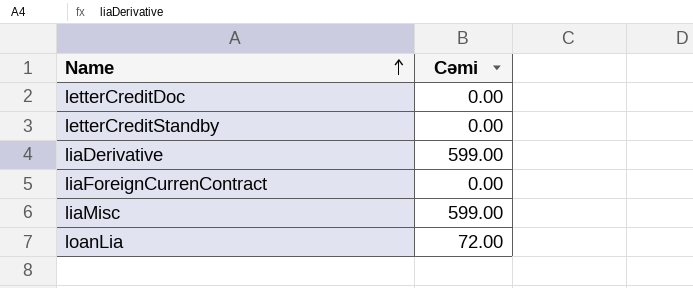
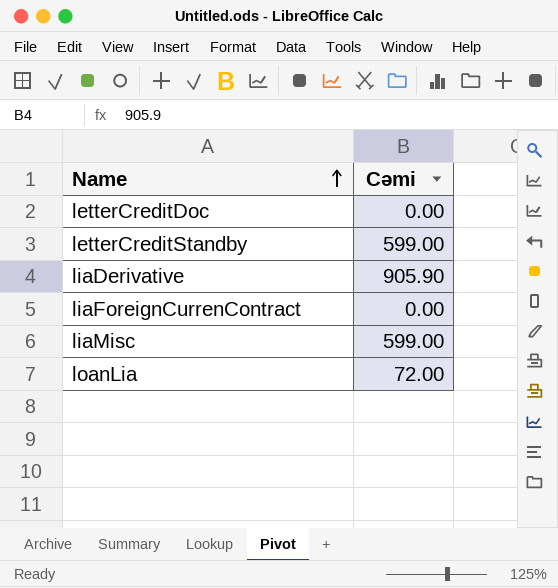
letterCreditStandby | Cəmi: 0.00 -> 599.00
liaDerivative | Cəmi: 599.00 -> 905.90

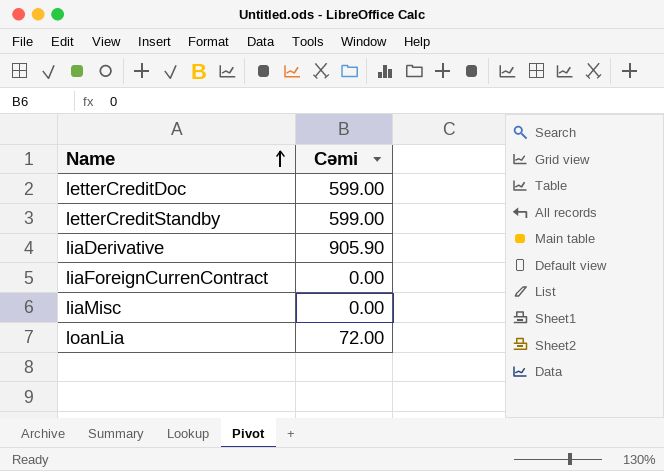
letterCreditDoc | Cəmi: 0.00 -> 599.00
liaMisc | Cəmi: 599.00 -> 0.00

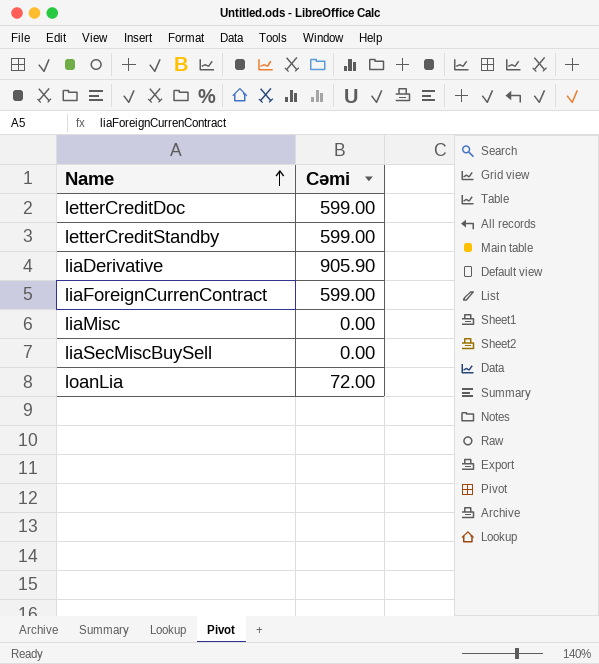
liaForeignCurrenContract | Cəmi: 0.00 -> 599.00
row liaSecMiscBuySell: none -> 0.00

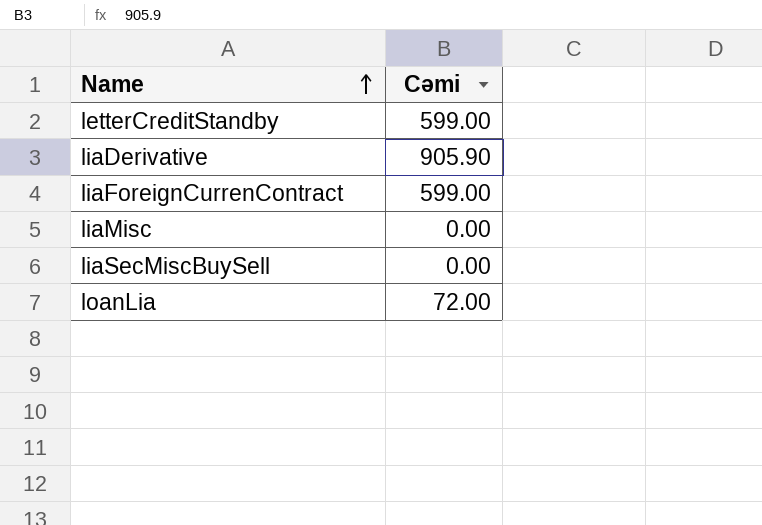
row letterCreditDoc: 599.00 -> none

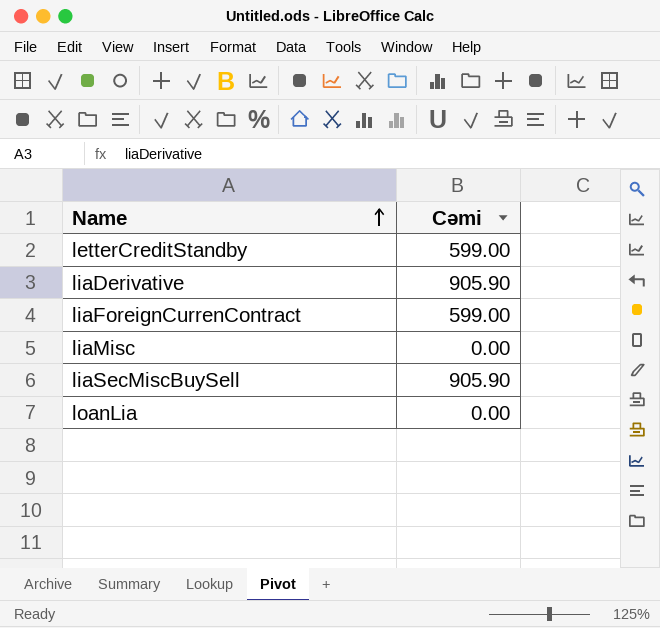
liaSecMiscBuySell | Cəmi: 0.00 -> 905.90
loanLia | Cəmi: 72.00 -> 0.00

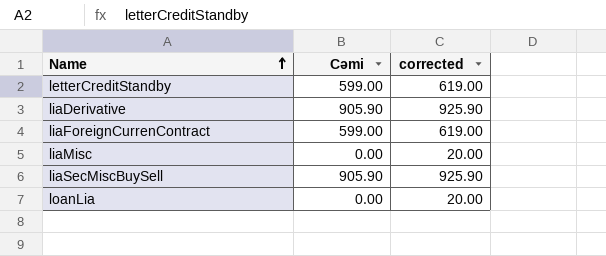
column corrected | formula: none -> [Cəmi] + 20

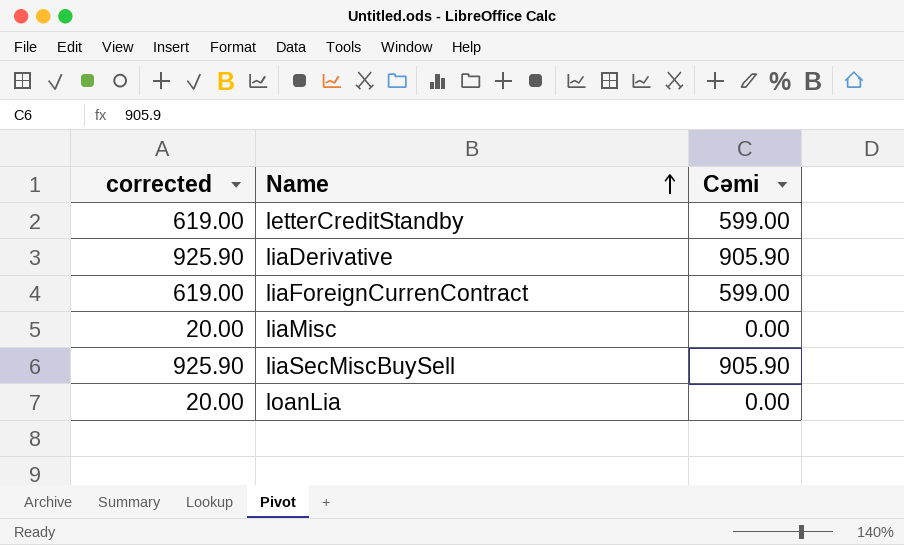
column corrected | position: 3 -> 1

